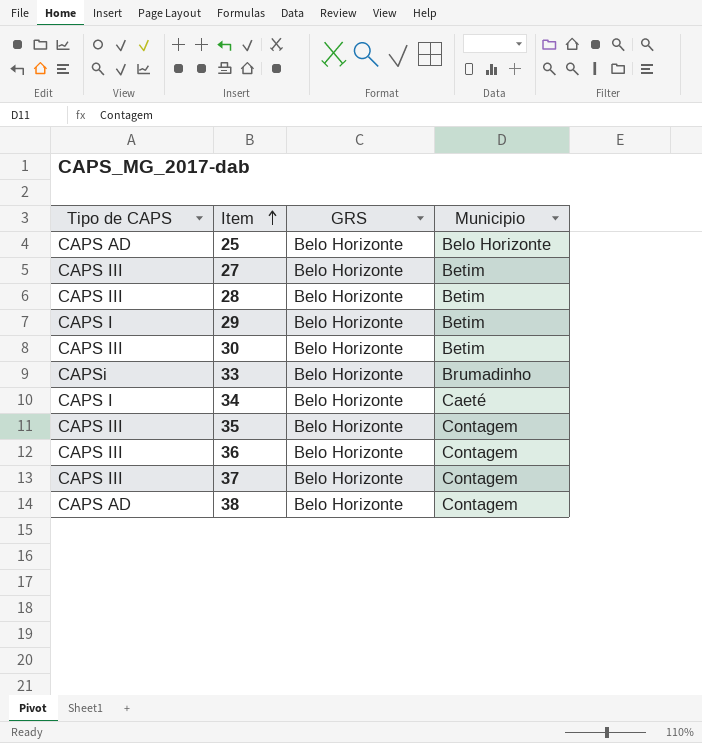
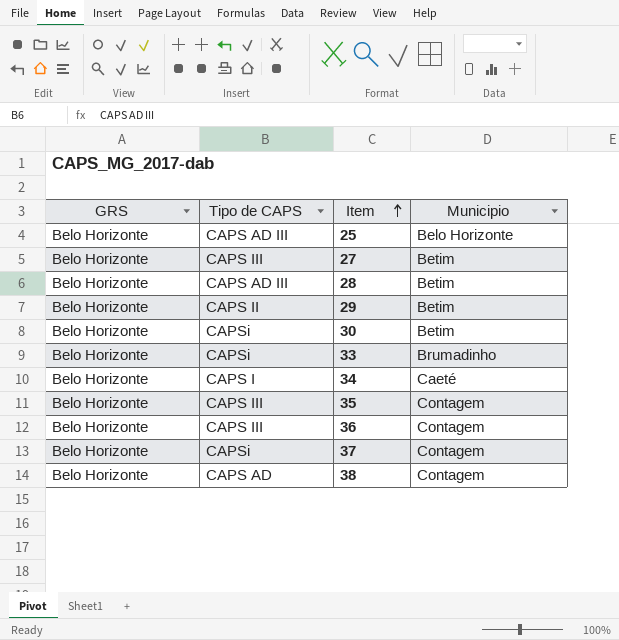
column GRS | position: 3 -> 1
25 | Tipo de CAPS: CAPS AD -> CAPS AD III
28 | Tipo de CAPS: CAPS III -> CAPS AD III
29 | Tipo de CAPS: CAPS I -> CAPS II
30 | Tipo de CAPS: CAPS III -> CAPSi
37 | Tipo de CAPS: CAPS III -> CAPSi

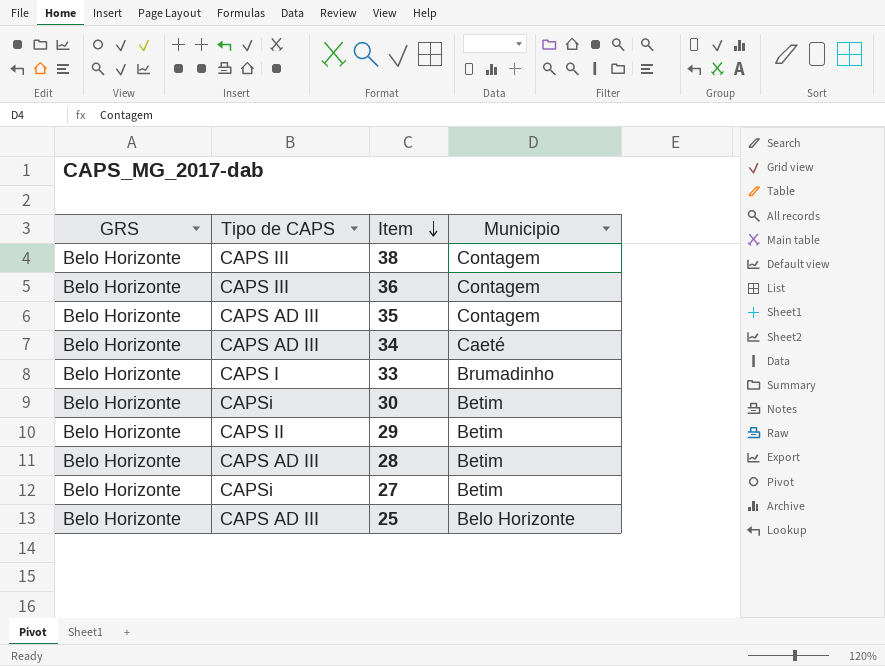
row order: Item ascending -> Item descending
row 37: Belo Horizonte | CAPSi | Contagem -> none
38 | Tipo de CAPS: CAPS AD -> CAPS III
35 | Tipo de CAPS: CAPS III -> CAPS AD III
34 | Tipo de CAPS: CAPS I -> CAPS AD III
33 | Tipo de CAPS: CAPSi -> CAPS I
27 | Tipo de CAPS: CAPS III -> CAPSi

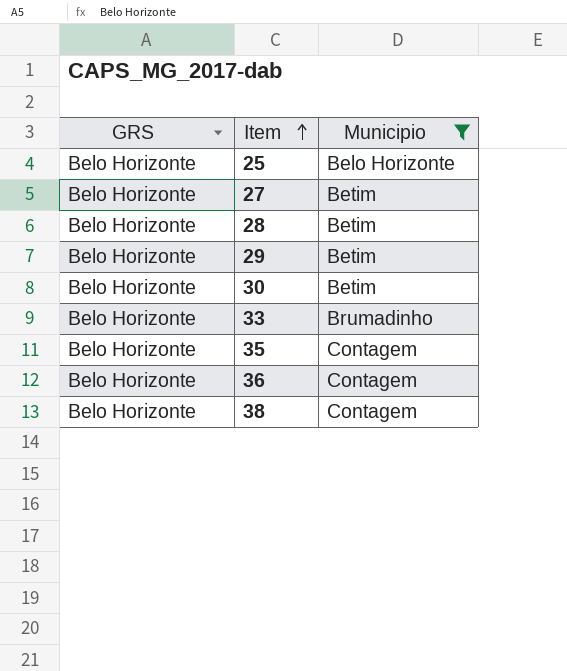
filter: none -> Municipio != Caeté
row order: Item descending -> Item ascending
column Tipo de CAPS | position: 2 -> none

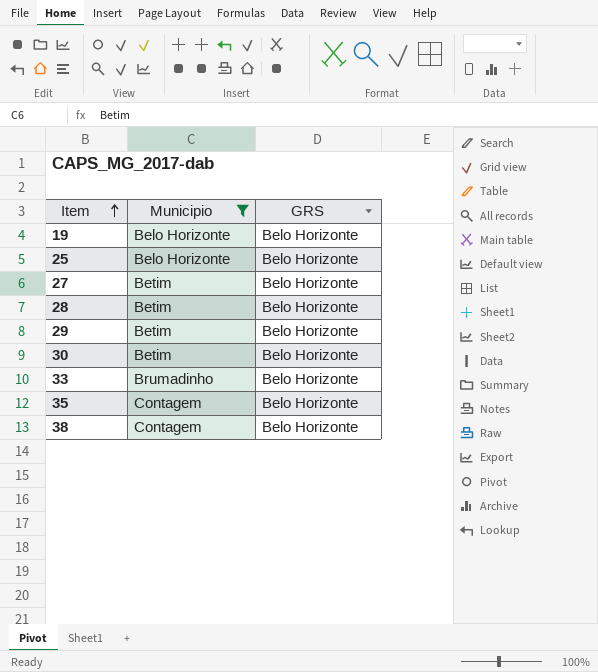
column GRS | position: 1 -> 3
row 36: Belo Horizonte | Contagem -> none
row 19: none -> Belo Horizonte | Belo Horizonte

